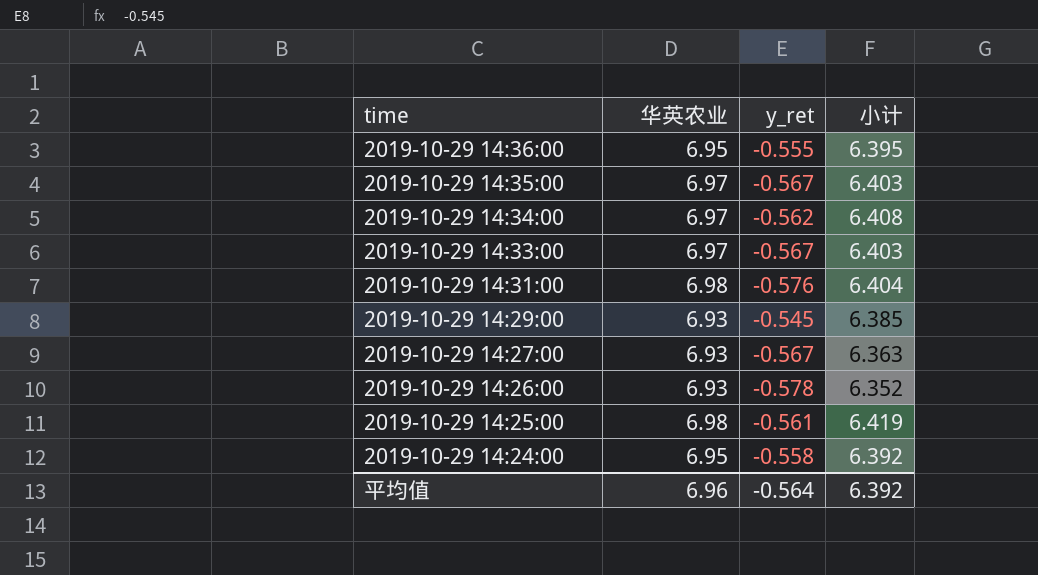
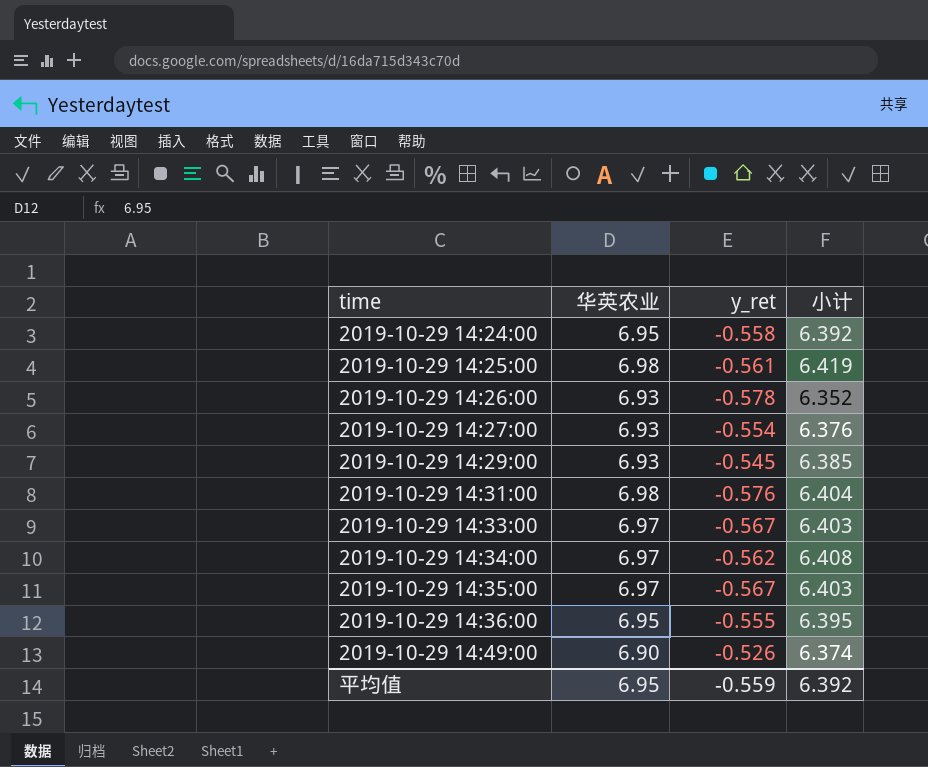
row order: time descending -> time ascending
2019-10-29 14:27:00 | y_ret: -0.567 -> -0.554
2019-10-29 14:27:00 | 小计: 6.363 -> 6.376
row 2019-10-29 14:49:00: none -> 6.90 | -0.526 | 6.374
平均值 | 华英农业: 6.96 -> 6.95
平均值 | y_ret: -0.564 -> -0.559

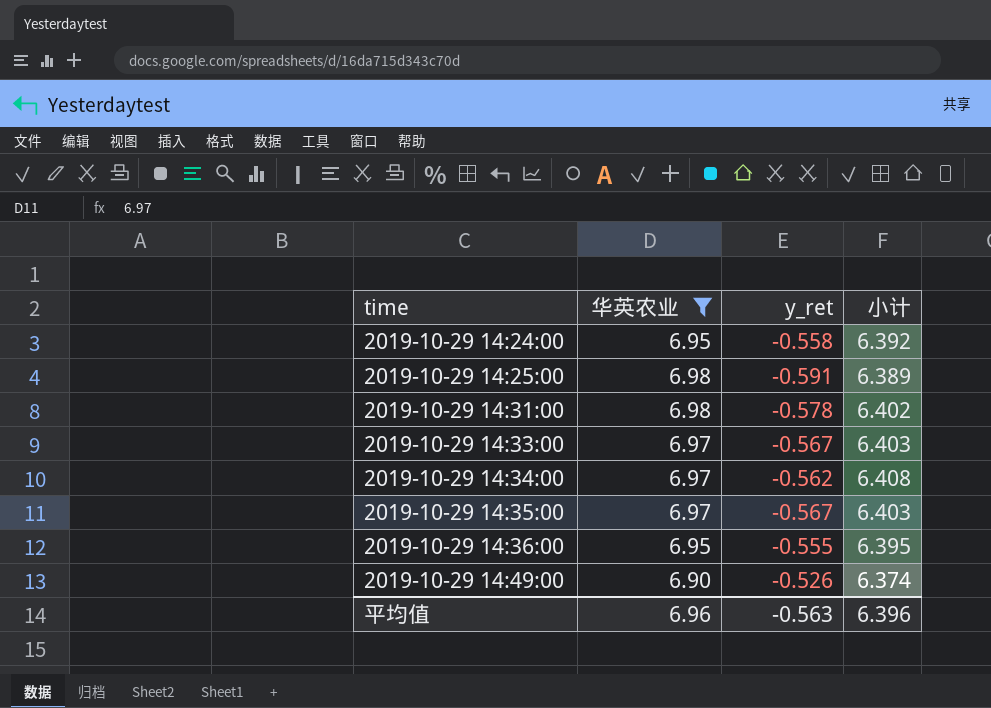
filter: none -> 华英农业 != 6.93
2019-10-29 14:25:00 | y_ret: -0.561 -> -0.591
2019-10-29 14:25:00 | 小计: 6.419 -> 6.389
2019-10-29 14:31:00 | y_ret: -0.576 -> -0.578
2019-10-29 14:31:00 | 小计: 6.404 -> 6.402
平均值 | 华英农业: 6.95 -> 6.96
平均值 | y_ret: -0.559 -> -0.563
平均值 | 小计: 6.392 -> 6.396

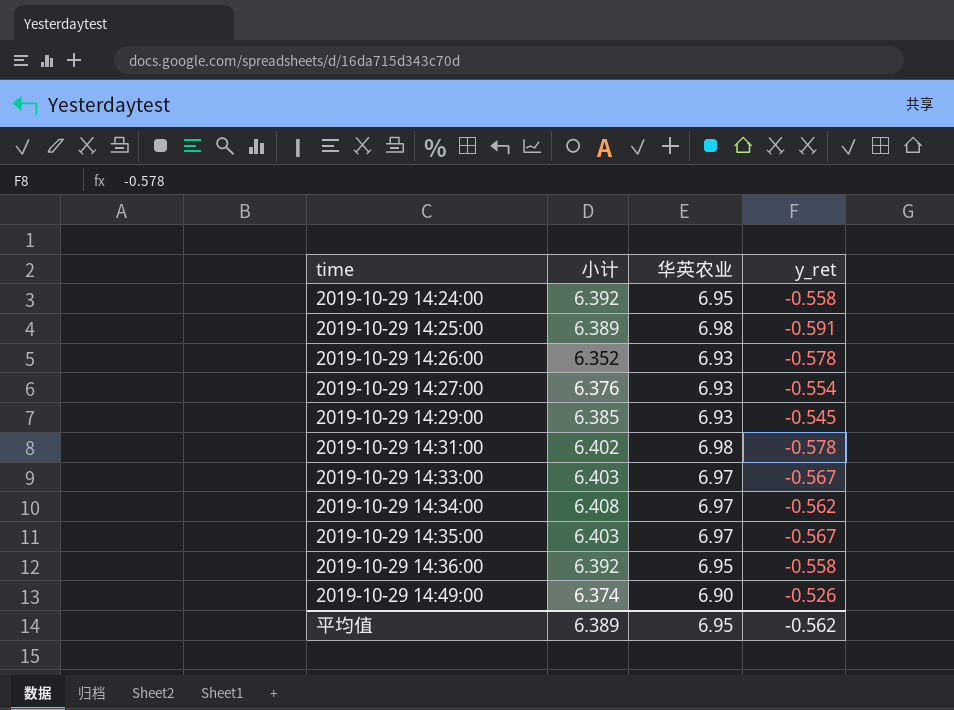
filter: 华英农业 != 6.93 -> none
column 小计 | position: 4 -> 2
2019-10-29 14:36:00 | 小计: 6.395 -> 6.392
2019-10-29 14:36:00 | y_ret: -0.555 -> -0.558
平均值 | 小计: 6.396 -> 6.389
平均值 | 华英农业: 6.96 -> 6.95
平均值 | y_ret: -0.563 -> -0.562

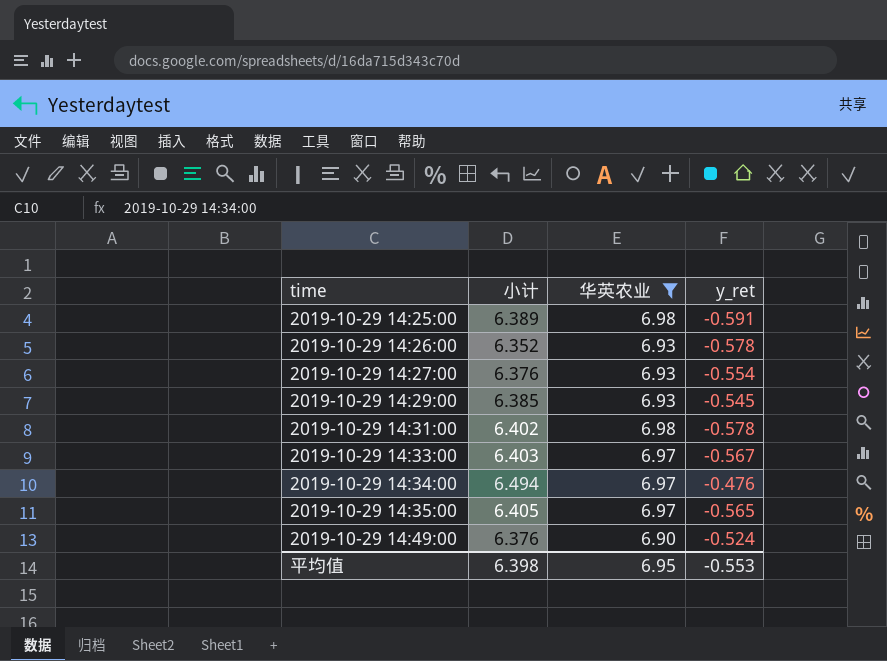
filter: none -> 华英农业 != 6.95
2019-10-29 14:34:00 | 小计: 6.408 -> 6.494
2019-10-29 14:34:00 | y_ret: -0.562 -> -0.476
2019-10-29 14:35:00 | 小计: 6.403 -> 6.405
2019-10-29 14:35:00 | y_ret: -0.567 -> -0.565
2019-10-29 14:49:00 | 小计: 6.374 -> 6.376
2019-10-29 14:49:00 | y_ret: -0.526 -> -0.524
平均值 | 小计: 6.389 -> 6.398
平均值 | y_ret: -0.562 -> -0.553

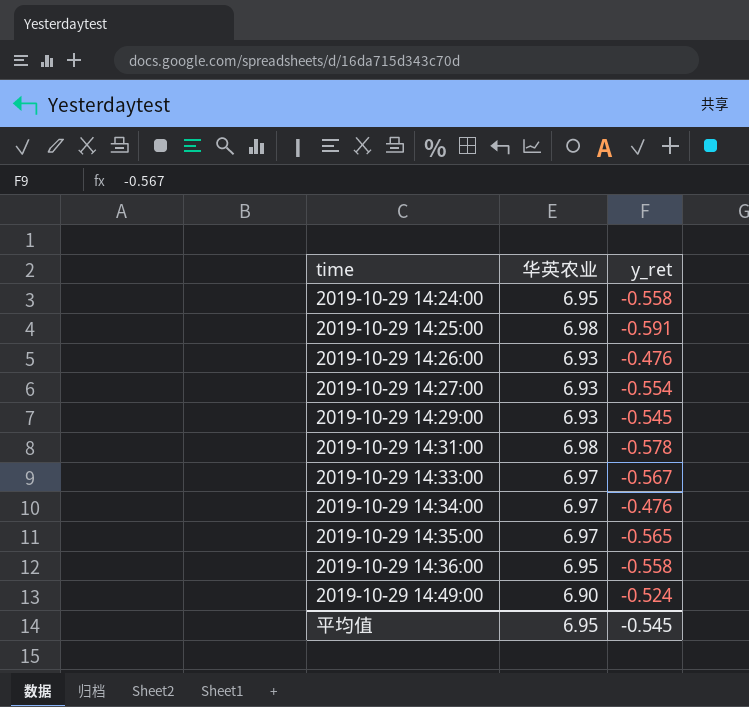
filter: 华英农业 != 6.95 -> none
column 小计 | formula: [华英农业] + [y_ret] -> none
2019-10-29 14:26:00 | y_ret: -0.578 -> -0.476
平均值 | y_ret: -0.553 -> -0.545

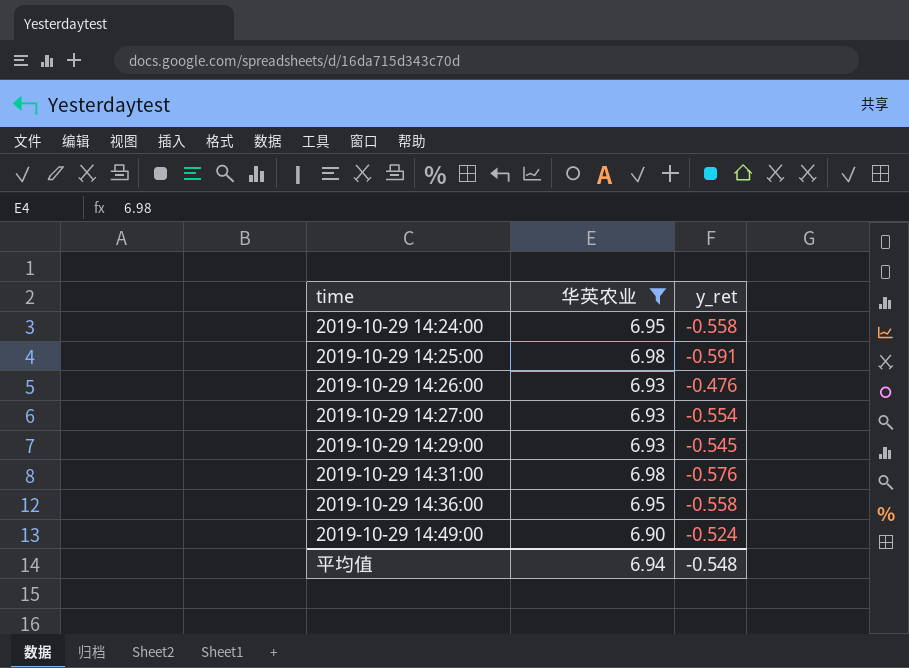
filter: none -> 华英农业 != 6.97
2019-10-29 14:31:00 | y_ret: -0.578 -> -0.576
平均值 | 华英农业: 6.95 -> 6.94
平均值 | y_ret: -0.545 -> -0.548

